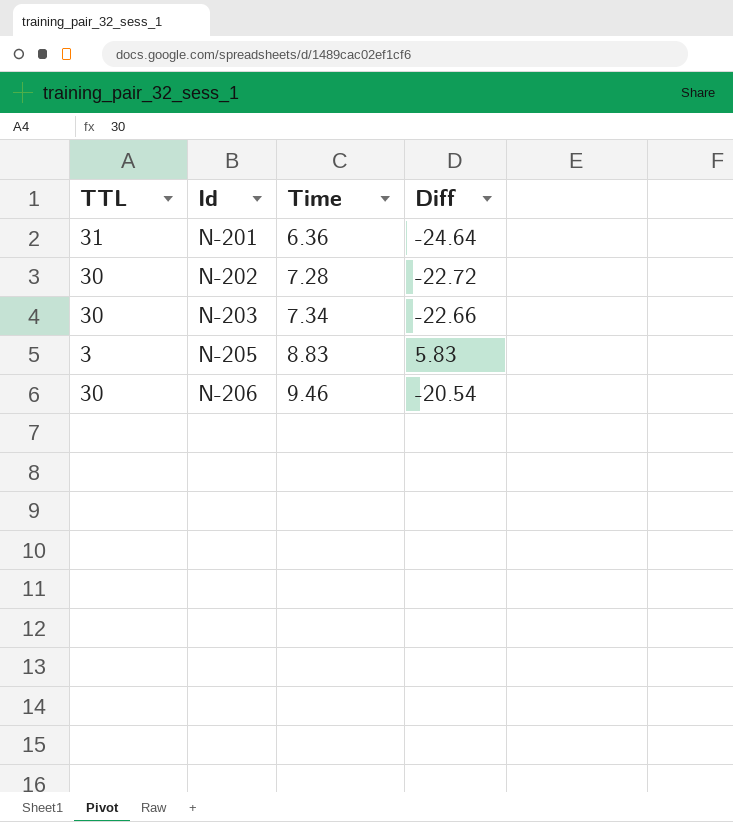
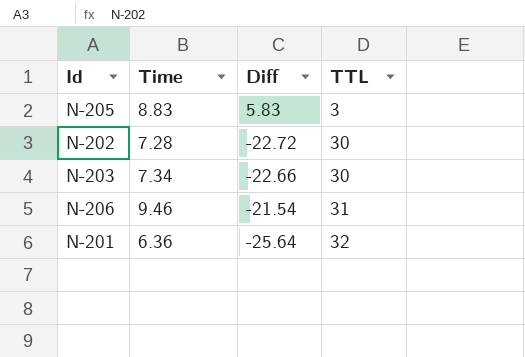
row order: Id ascending -> TTL ascending
column TTL | position: 1 -> 4
N-206 | Diff: -20.54 -> -21.54
N-206 | TTL: 30 -> 31
N-201 | Diff: -24.64 -> -25.64
N-201 | TTL: 31 -> 32

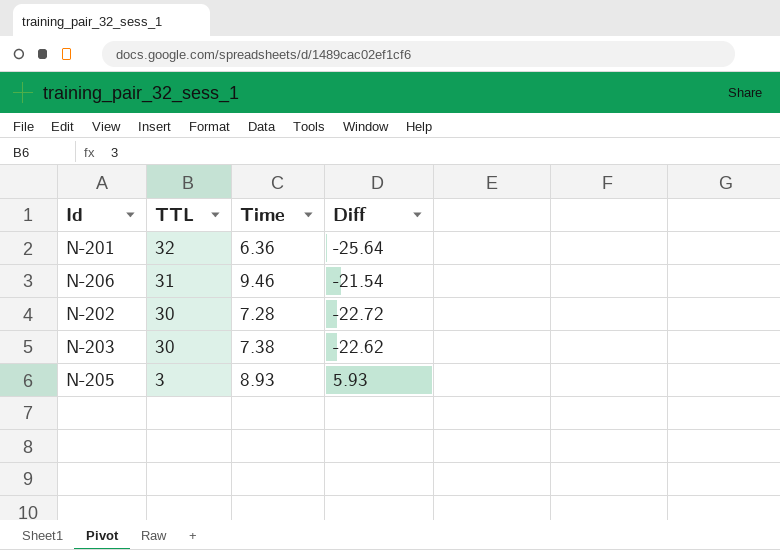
row order: TTL ascending -> TTL descending
column TTL | position: 4 -> 2
N-203 | Time: 7.34 -> 7.38
N-203 | Diff: -22.66 -> -22.62
N-205 | Time: 8.83 -> 8.93
N-205 | Diff: 5.83 -> 5.93

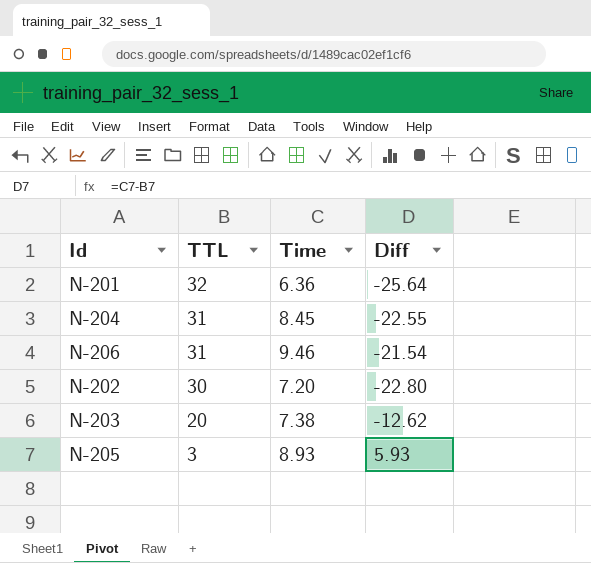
row N-204: none -> 31 | 8.45 | -22.55
N-202 | Time: 7.28 -> 7.20
N-202 | Diff: -22.72 -> -22.80
N-203 | TTL: 30 -> 20
N-203 | Diff: -22.62 -> -12.62

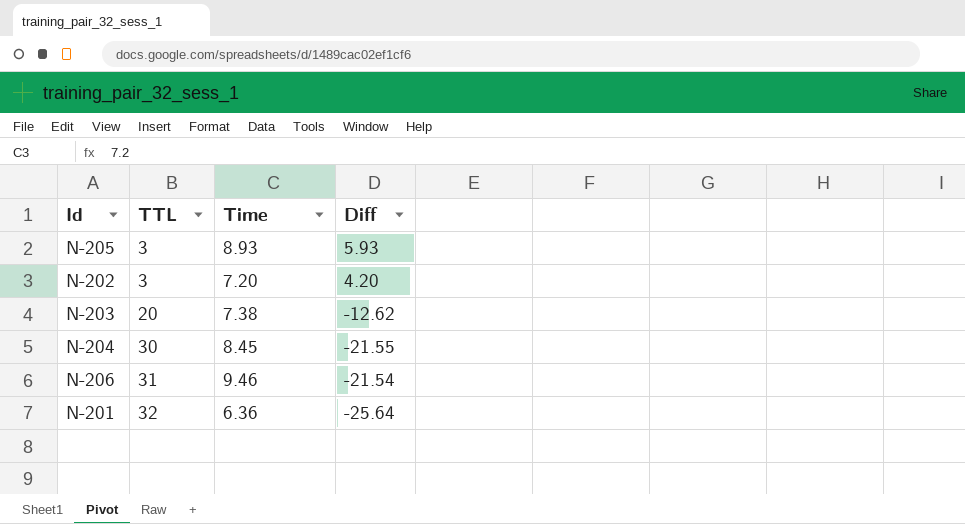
row order: TTL descending -> TTL ascending
N-202 | TTL: 30 -> 3
N-202 | Diff: -22.80 -> 4.20
N-204 | TTL: 31 -> 30
N-204 | Diff: -22.55 -> -21.55

